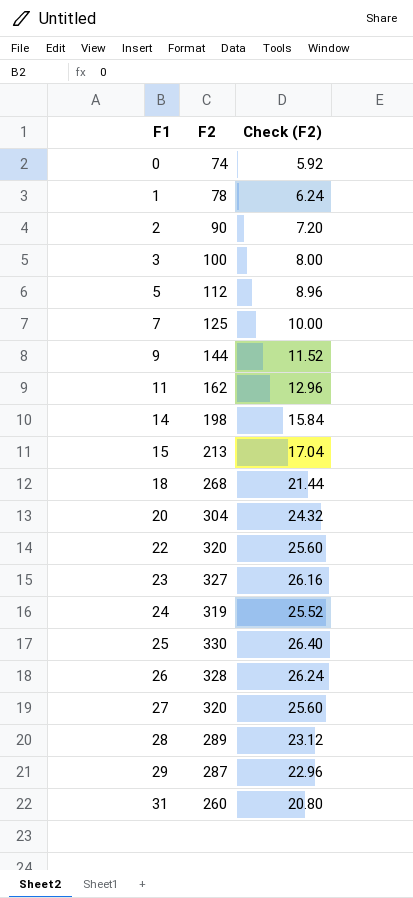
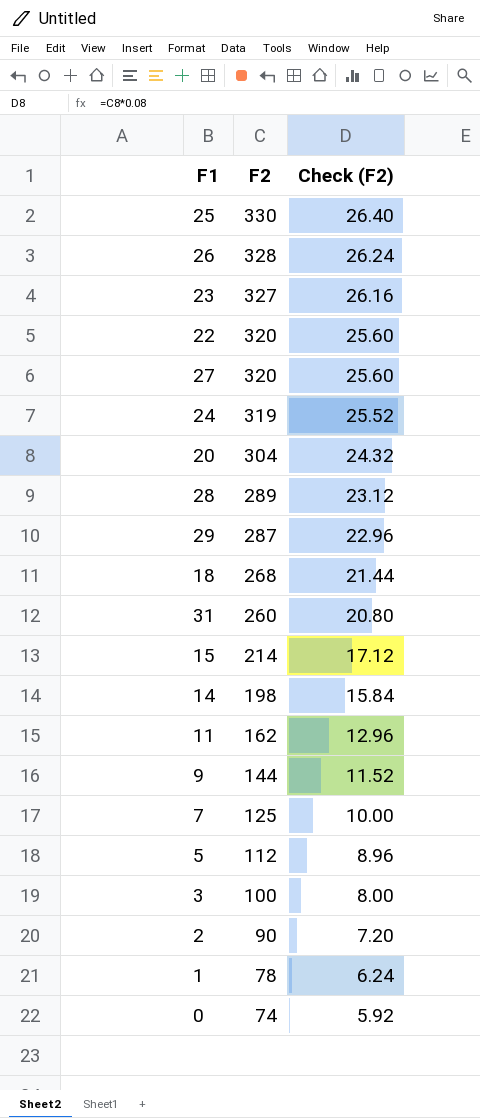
row order: F1 ascending -> F2 descending
15 | F2: 213 -> 214
15 | Check (F2): 17.04 -> 17.12

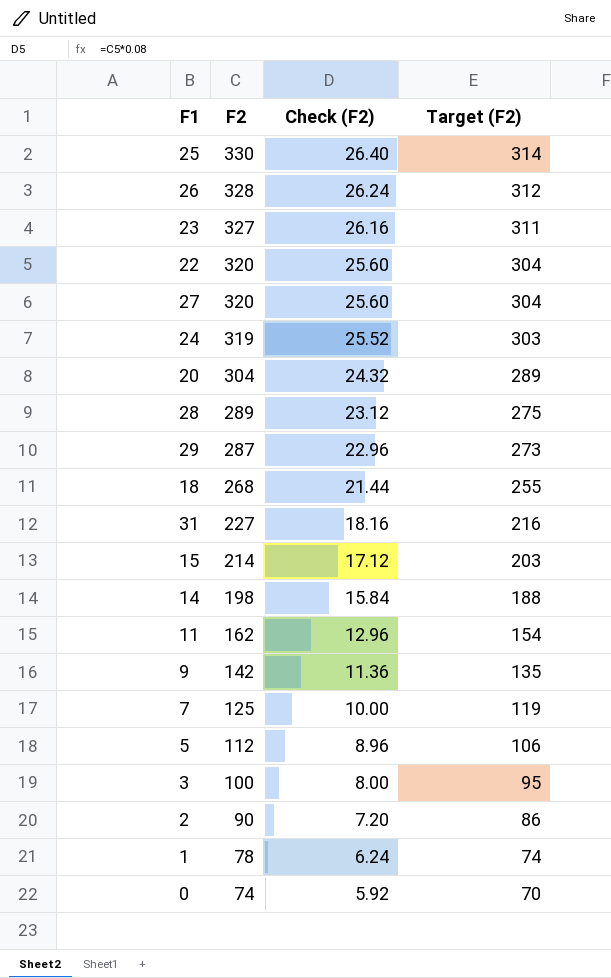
column Target (F2) | formula: none -> [F2] * 0.95
31 | F2: 260 -> 227
31 | Check (F2): 20.80 -> 18.16
9 | F2: 144 -> 142
9 | Check (F2): 11.52 -> 11.36

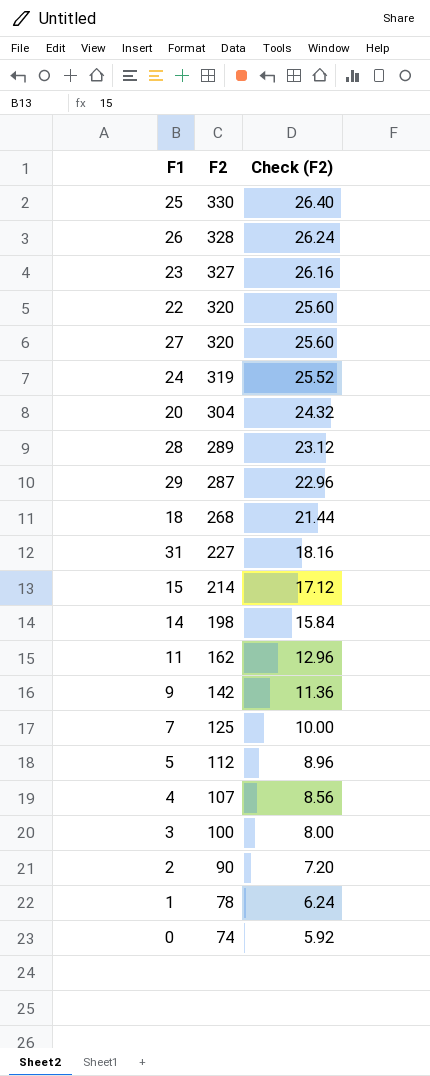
column Target (F2) | formula: [F2] * 0.95 -> none
row 4: none -> 107 | 8.56

